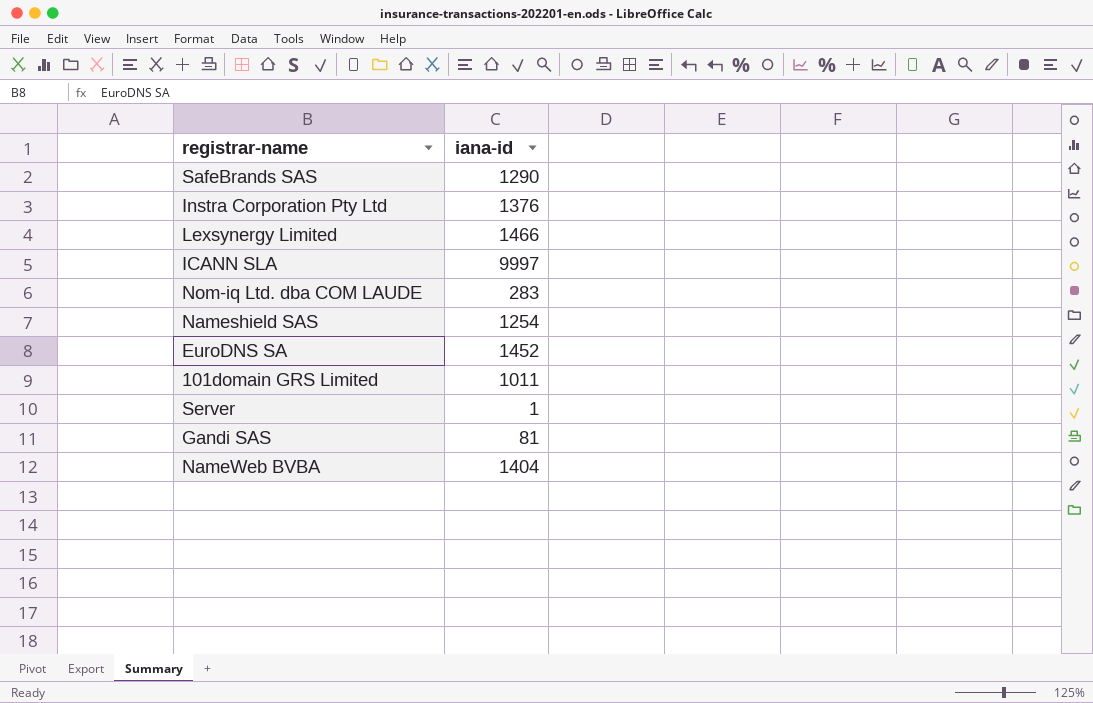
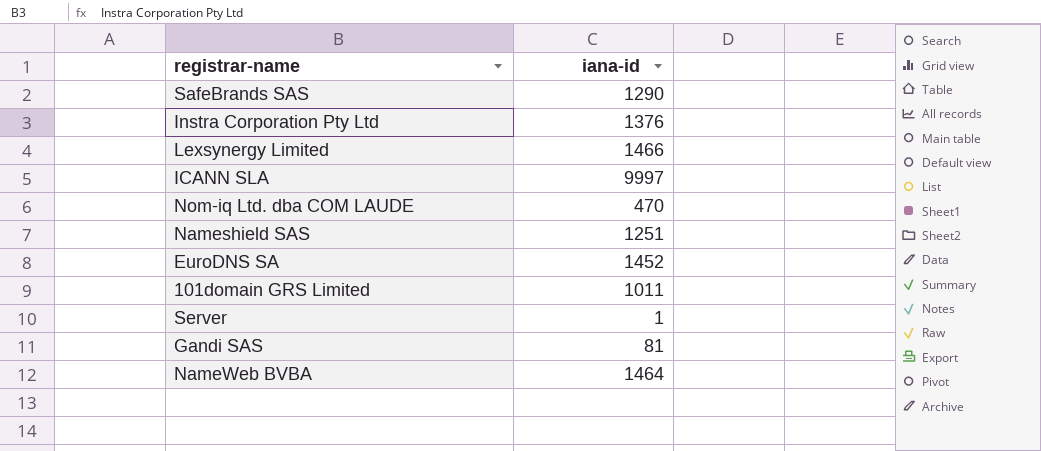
Nom-iq Ltd. dba COM LAUDE | iana-id: 283 -> 470
Nameshield SAS | iana-id: 1254 -> 1251
NameWeb BVBA | iana-id: 1404 -> 1464

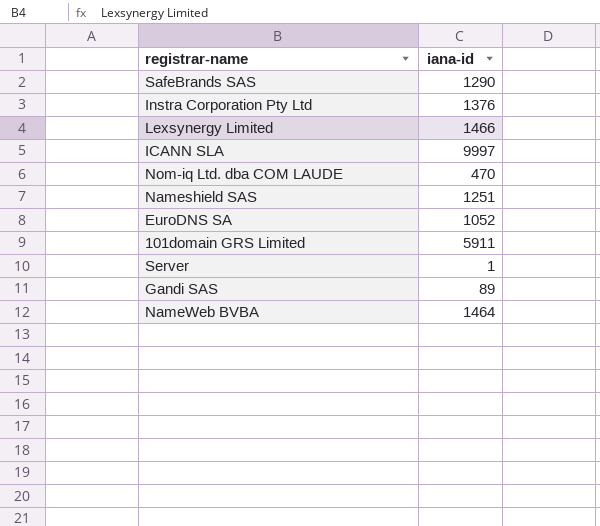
EuroDNS SA | iana-id: 1452 -> 1052
101domain GRS Limited | iana-id: 1011 -> 5911
Gandi SAS | iana-id: 81 -> 89

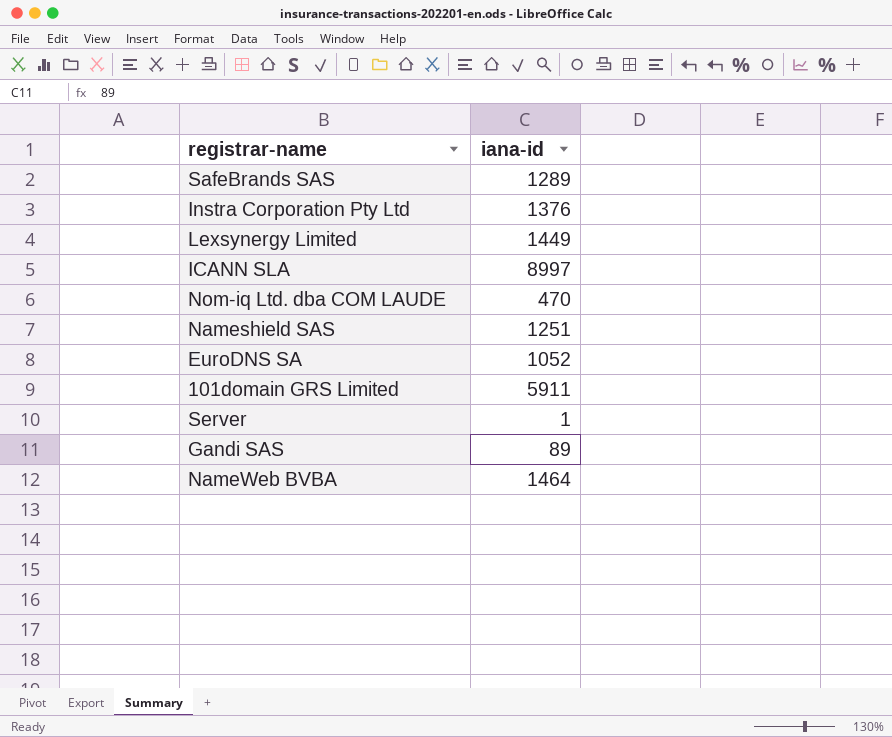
SafeBrands SAS | iana-id: 1290 -> 1289
Lexsynergy Limited | iana-id: 1466 -> 1449
ICANN SLA | iana-id: 9997 -> 8997

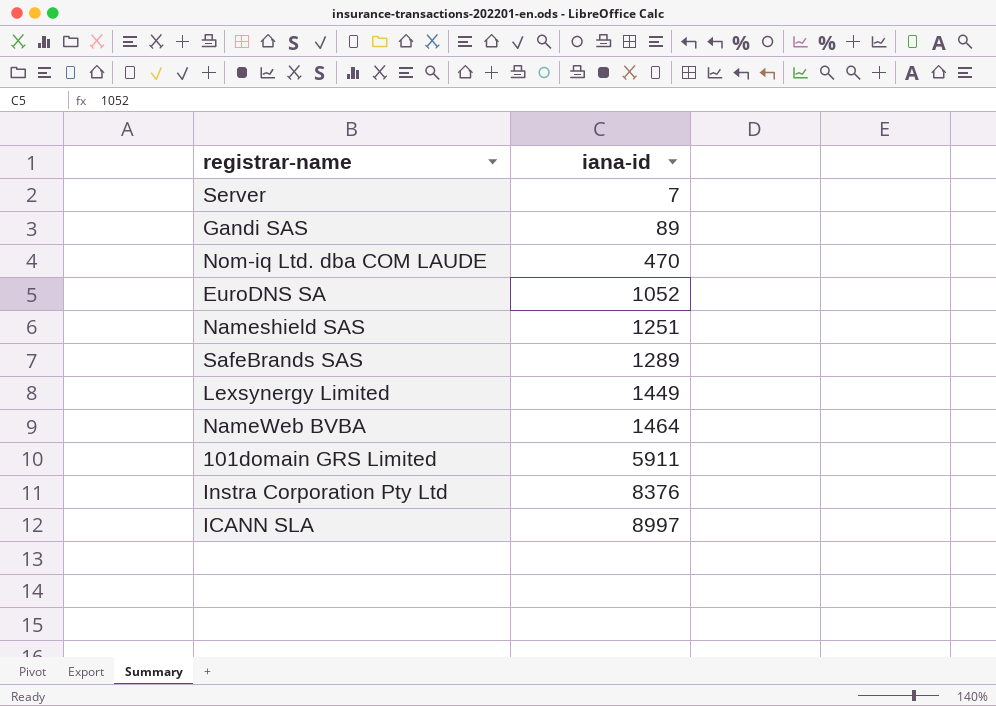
row order: none -> iana-id ascending
Server | iana-id: 1 -> 7
Instra Corporation Pty Ltd | iana-id: 1376 -> 8376

